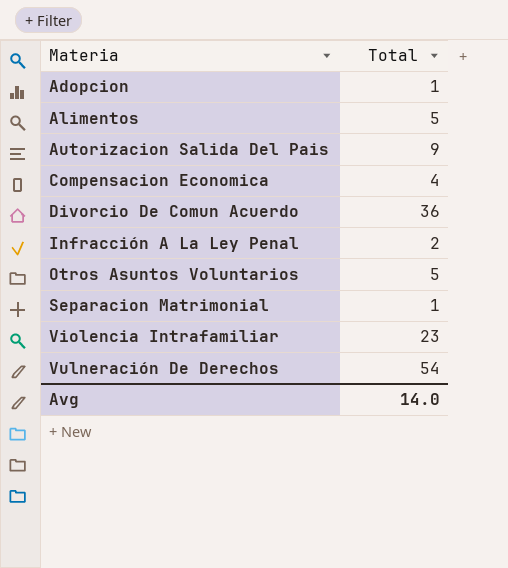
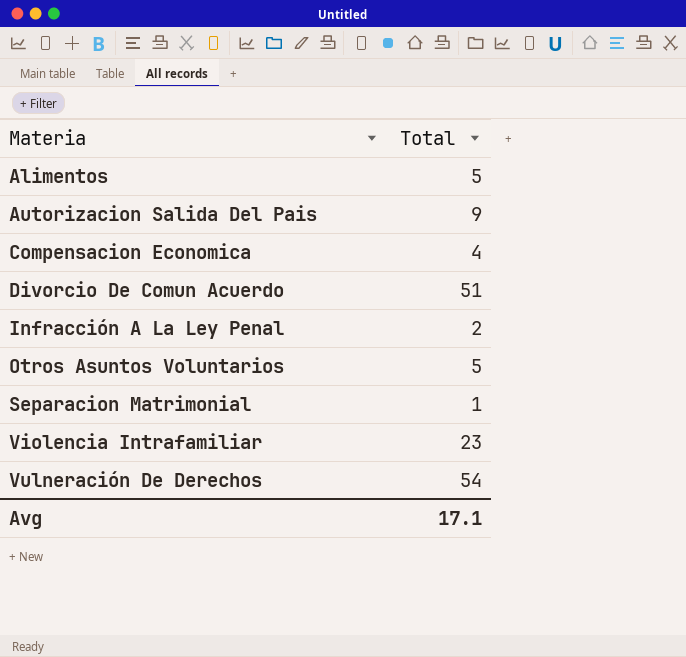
row Adopcion: 1 -> none
Divorcio De Comun Acuerdo | Total: 36 -> 51
Avg | Total: 14.0 -> 17.1

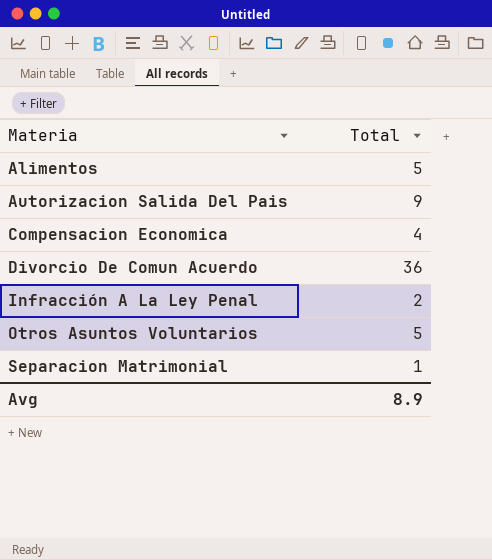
row Violencia Intrafamiliar: 23 -> none
row Vulneración De Derechos: 54 -> none
Divorcio De Comun Acuerdo | Total: 51 -> 36
Avg | Total: 17.1 -> 8.9

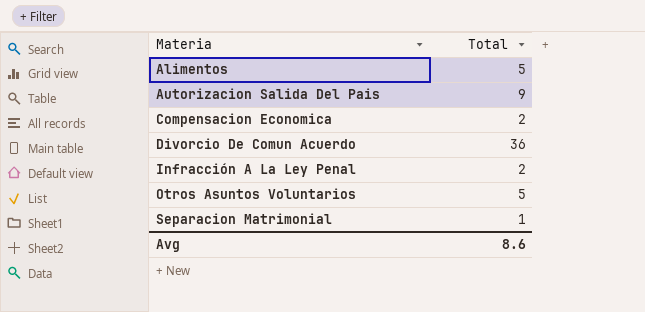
Compensacion Economica | Total: 4 -> 2
Avg | Total: 8.9 -> 8.6

